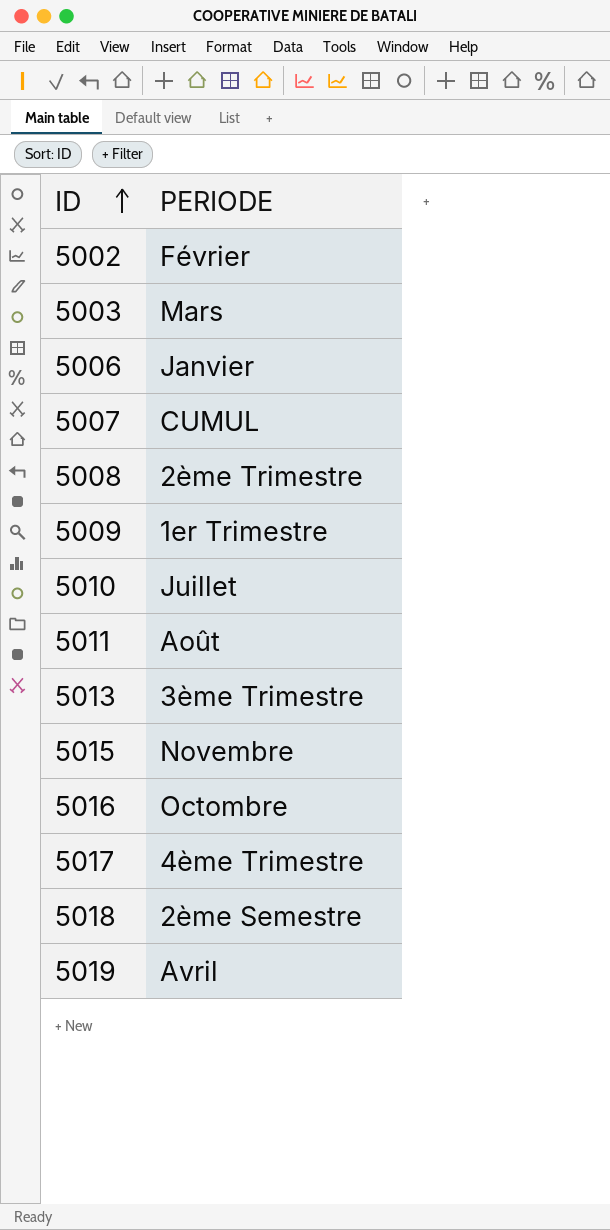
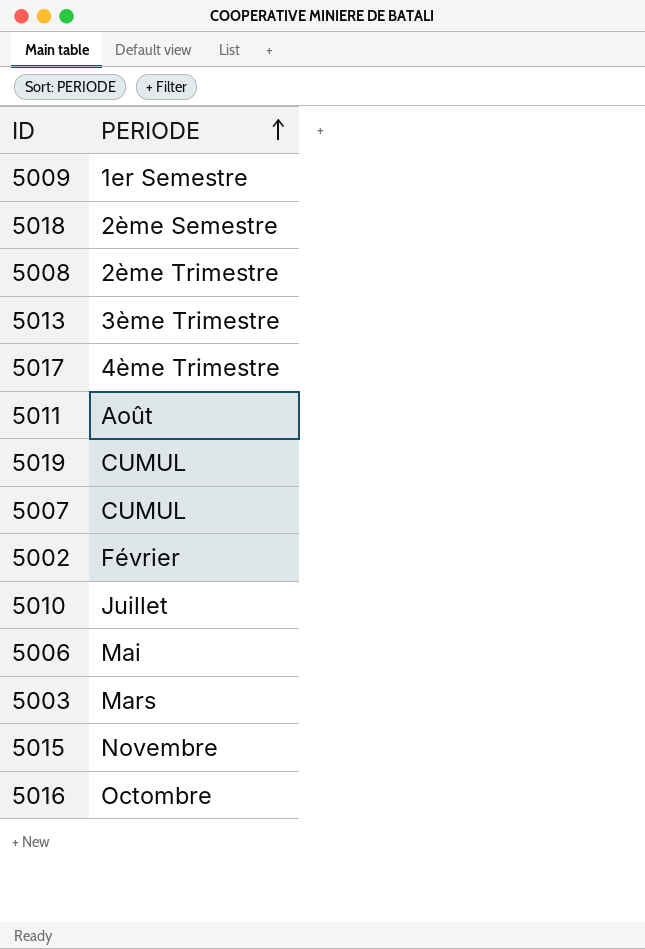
row order: ID ascending -> PERIODE ascending
5009 | PERIODE: 1er Trimestre -> 1er Semestre
5019 | PERIODE: Avril -> CUMUL
5006 | PERIODE: Janvier -> Mai

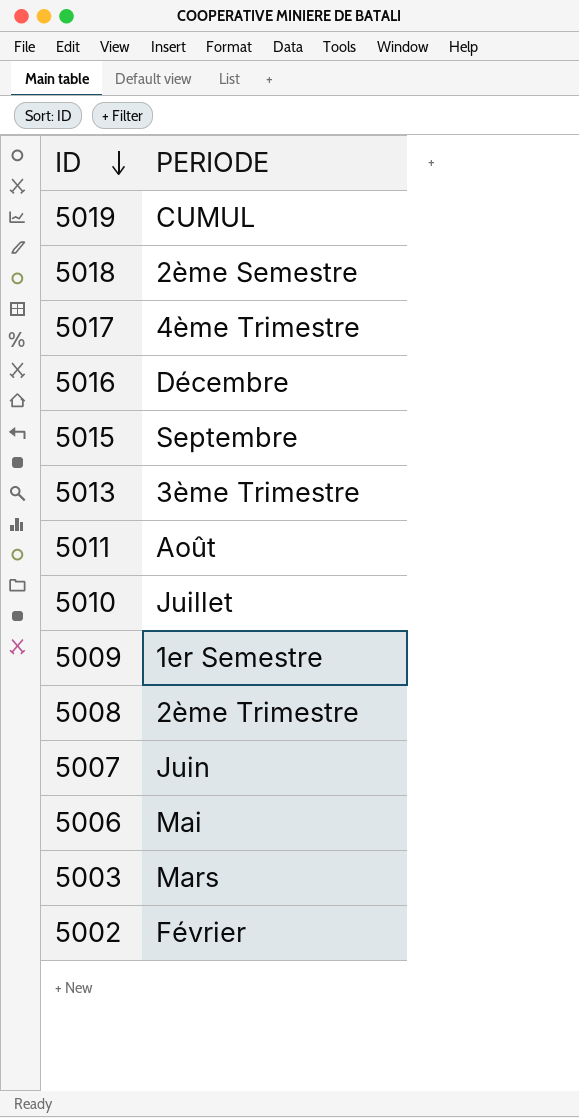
row order: PERIODE ascending -> ID descending
5016 | PERIODE: Octombre -> Décembre
5015 | PERIODE: Novembre -> Septembre
5007 | PERIODE: CUMUL -> Juin

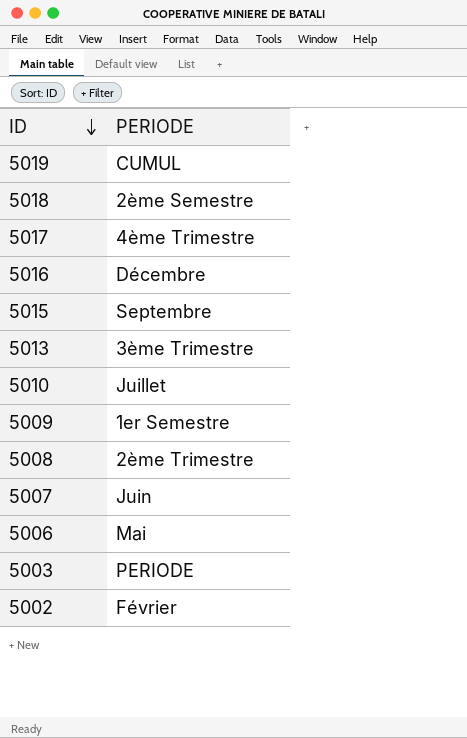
row 5011: Août -> none
5003 | PERIODE: Mars -> PERIODE

